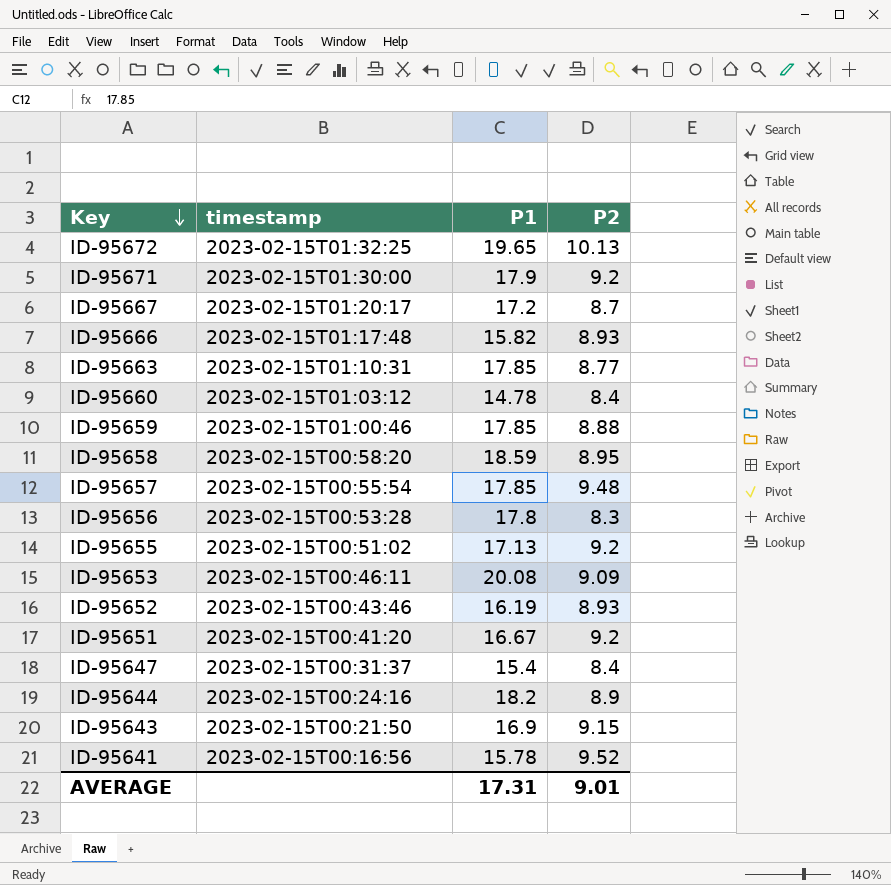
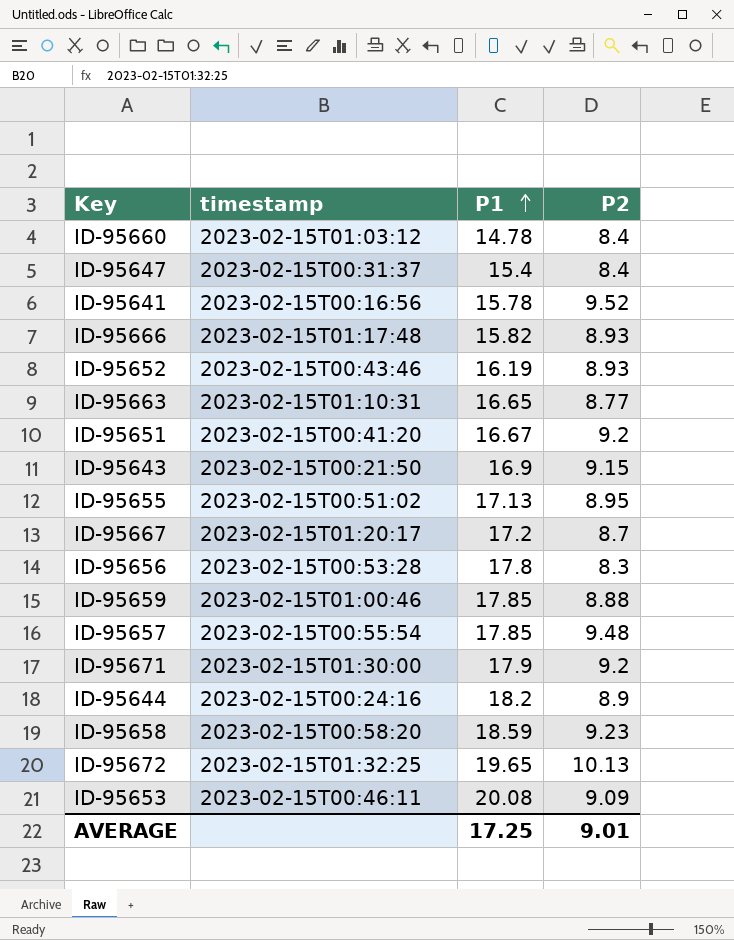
row order: Key descending -> P1 ascending
ID-95663 | P1: 17.85 -> 16.65
ID-95655 | P2: 9.2 -> 8.95
ID-95658 | P2: 8.95 -> 9.23
AVERAGE | P1: 17.31 -> 17.25

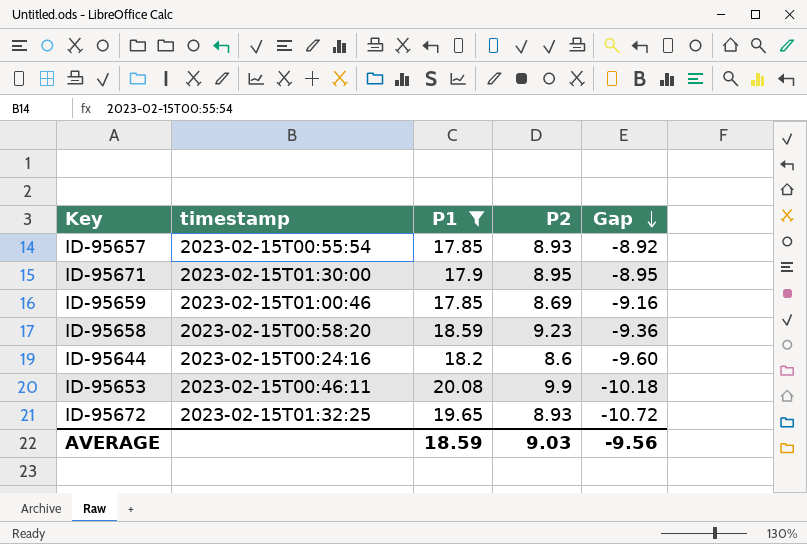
filter: none -> P1 >= 17.85
row order: P1 ascending -> Gap descending
column Gap | formula: none -> [P2] - [P1]
ID-95657 | P2: 9.48 -> 8.93
ID-95671 | P2: 9.2 -> 8.95
ID-95659 | P2: 8.88 -> 8.69
ID-95644 | P2: 8.9 -> 8.6
ID-95653 | P2: 9.09 -> 9.9
ID-95672 | P2: 10.13 -> 8.93
AVERAGE | P1: 17.25 -> 18.59
AVERAGE | P2: 9.01 -> 9.03

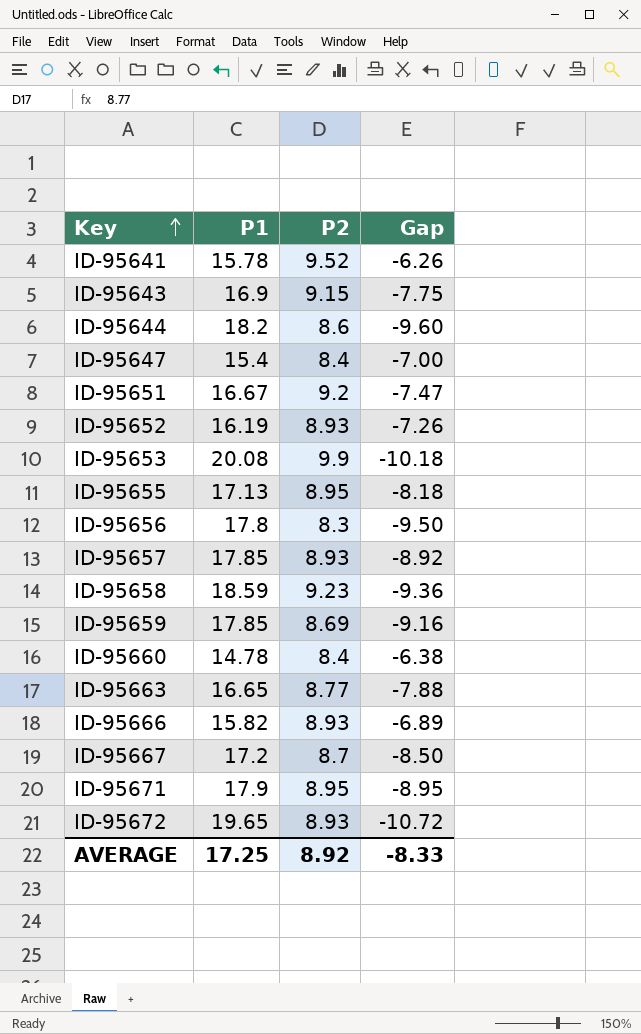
filter: P1 >= 17.85 -> none
row order: Gap descending -> Key ascending
column timestamp | position: 2 -> none
AVERAGE | P1: 18.59 -> 17.25
AVERAGE | P2: 9.03 -> 8.92
AVERAGE | Gap: -9.56 -> -8.33

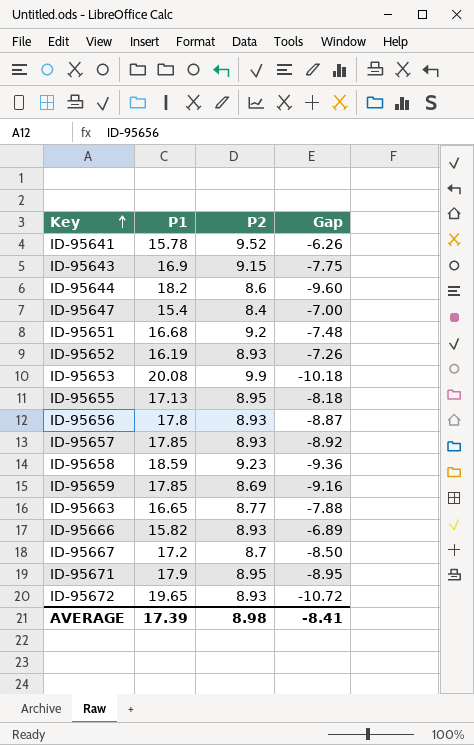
row ID-95660: 14.78 | 8.4 | -6.38 -> none
ID-95651 | P1: 16.67 -> 16.68
ID-95651 | Gap: -7.47 -> -7.48
ID-95656 | P2: 8.3 -> 8.93
ID-95656 | Gap: -9.50 -> -8.87
AVERAGE | P1: 17.25 -> 17.39
AVERAGE | P2: 8.92 -> 8.98
AVERAGE | Gap: -8.33 -> -8.41

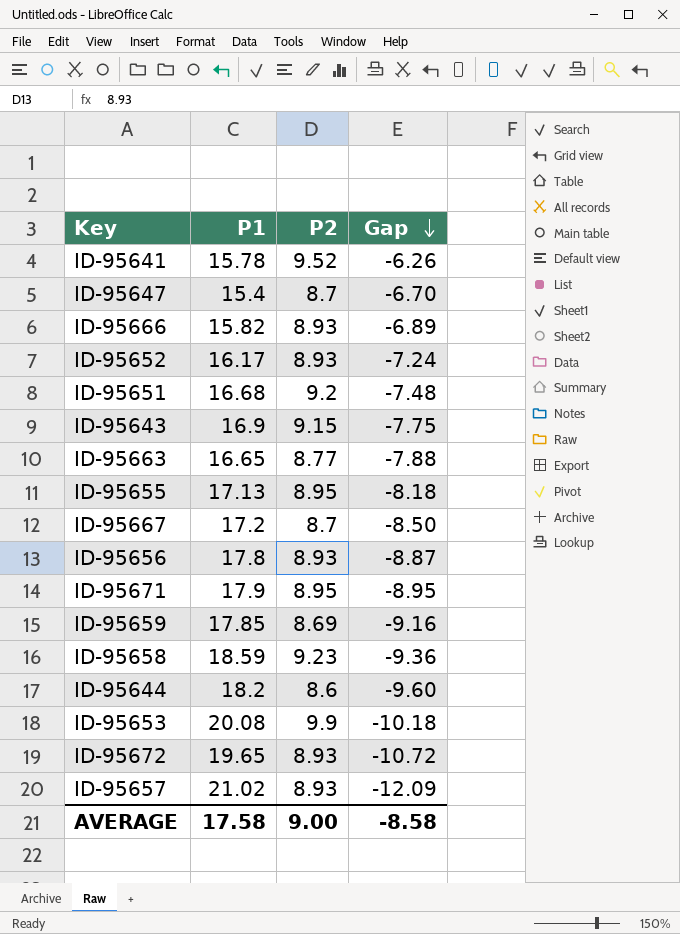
row order: Key ascending -> Gap descending
ID-95647 | P2: 8.4 -> 8.7
ID-95647 | Gap: -7.00 -> -6.70
ID-95652 | P1: 16.19 -> 16.17
ID-95652 | Gap: -7.26 -> -7.24
ID-95657 | P1: 17.85 -> 21.02
ID-95657 | Gap: -8.92 -> -12.09
AVERAGE | P1: 17.39 -> 17.58
AVERAGE | P2: 8.98 -> 9.00
AVERAGE | Gap: -8.41 -> -8.58

